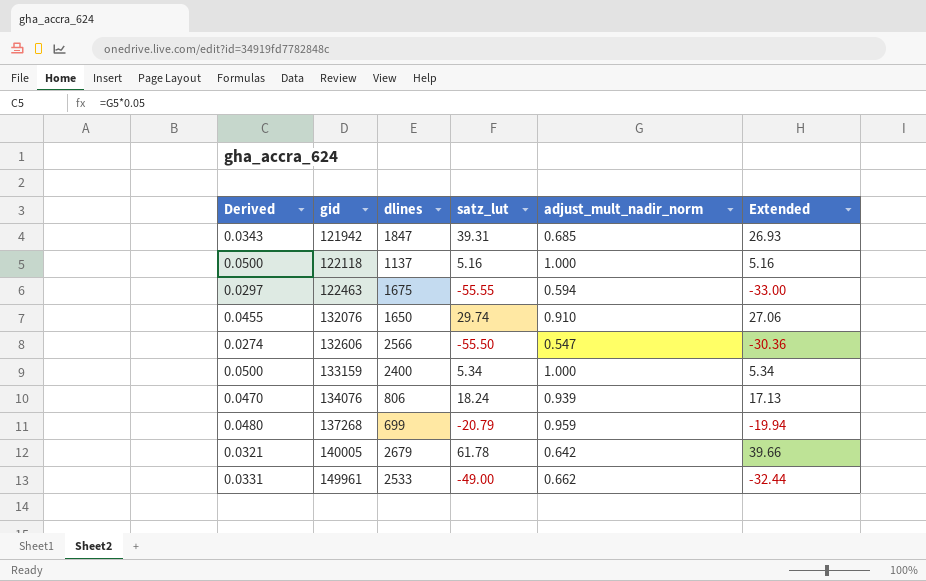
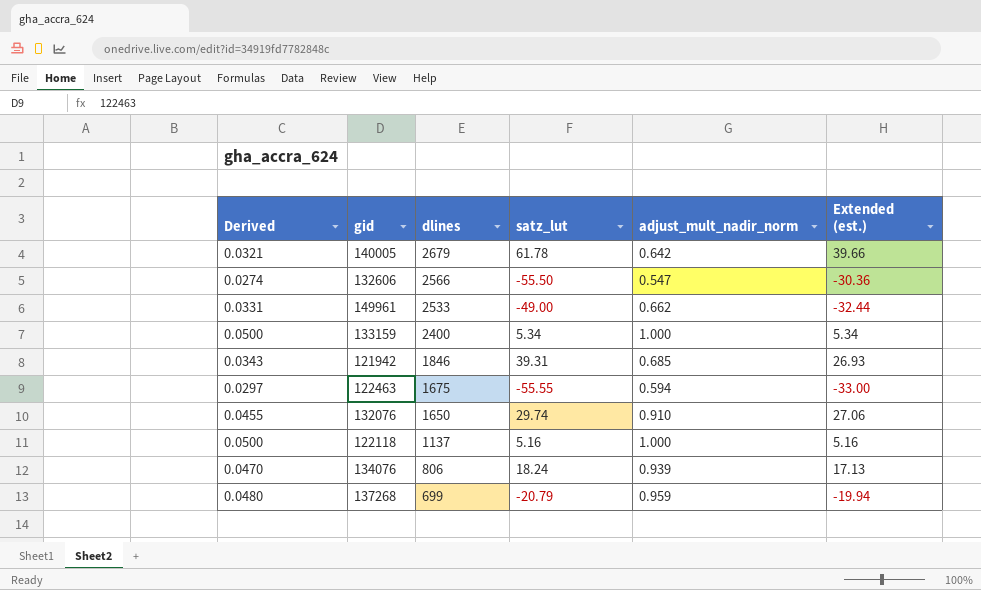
row order: gid ascending -> dlines descending
column name: Extended -> Extended (est.)
121942 | dlines: 1847 -> 1846

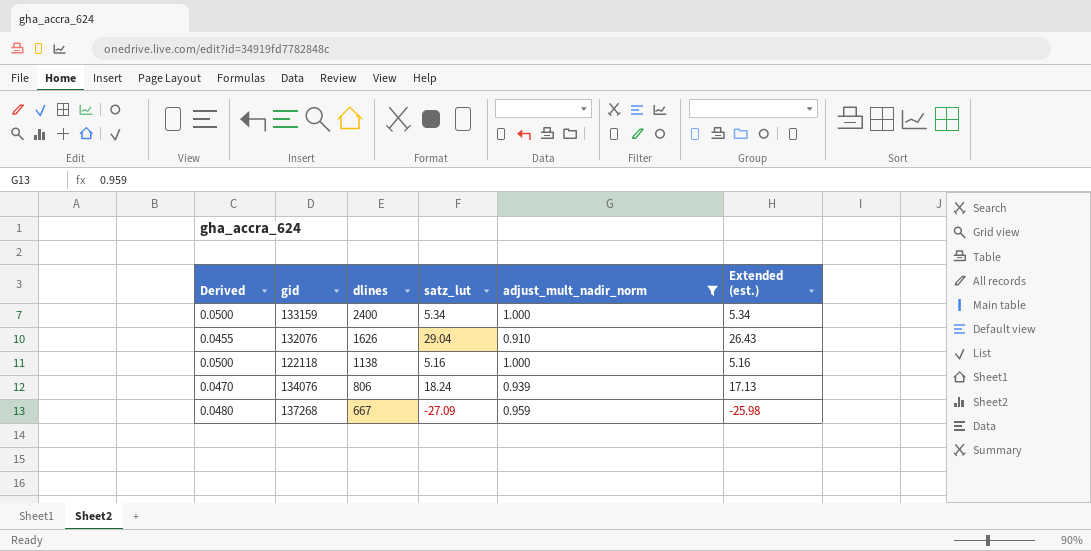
filter: none -> adjust_mult_nadir_norm >= 0.910
132076 | dlines: 1650 -> 1626
132076 | satz_lut: 29.74 -> 29.04
132076 | Extended (est.): 27.06 -> 26.43
122118 | dlines: 1137 -> 1138
137268 | dlines: 699 -> 667
137268 | satz_lut: -20.79 -> -27.09
137268 | Extended (est.): -19.94 -> -25.98

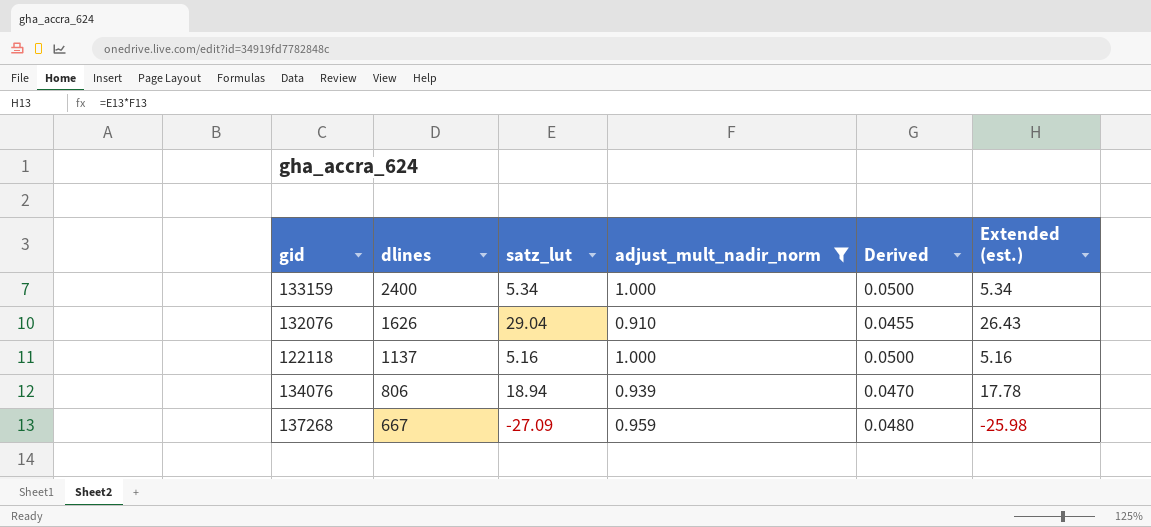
column Derived | position: 1 -> 5
122118 | dlines: 1138 -> 1137
134076 | satz_lut: 18.24 -> 18.94
134076 | Extended (est.): 17.13 -> 17.78

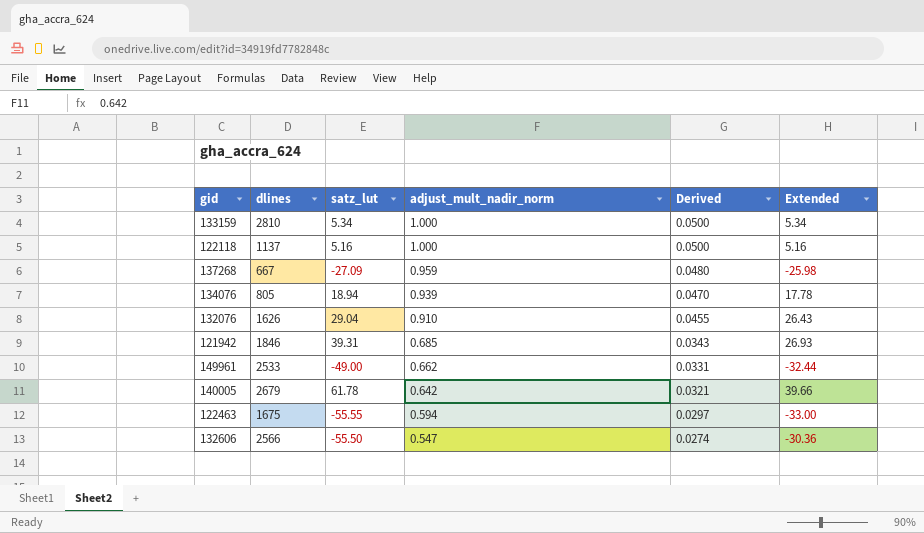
filter: adjust_mult_nadir_norm >= 0.910 -> none
row order: dlines descending -> adjust_mult_nadir_norm descending
column name: Extended (est.) -> Extended
133159 | dlines: 2400 -> 2810
134076 | dlines: 806 -> 805

